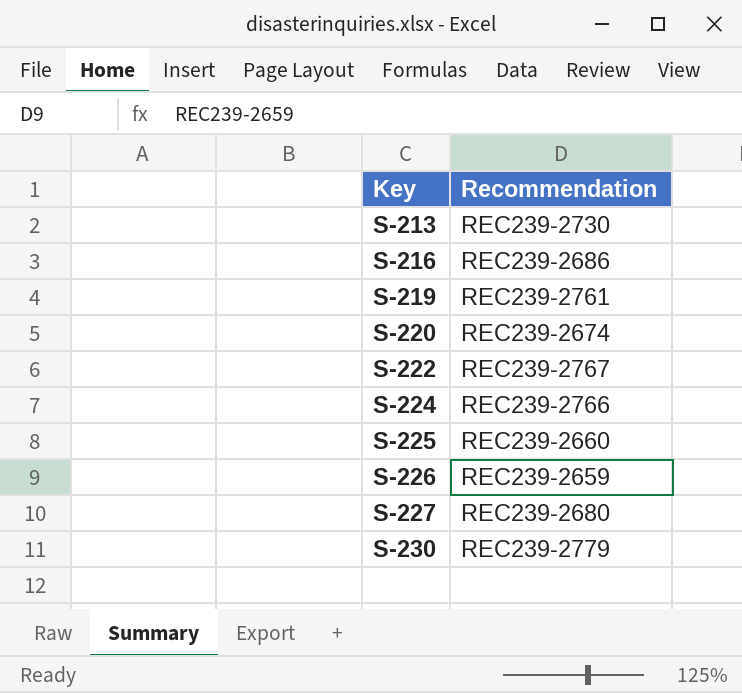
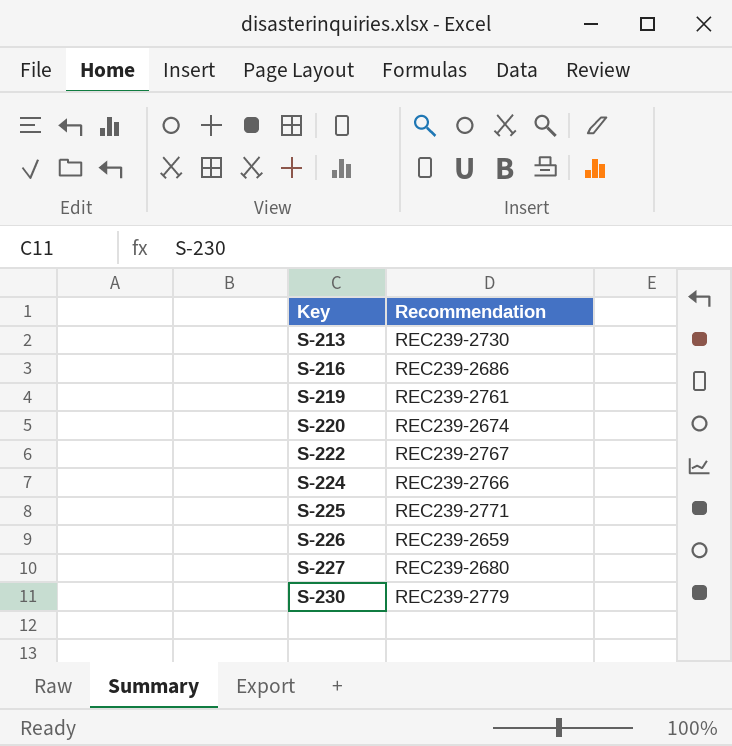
S-225 | Recommendation: REC239-2660 -> REC239-2771

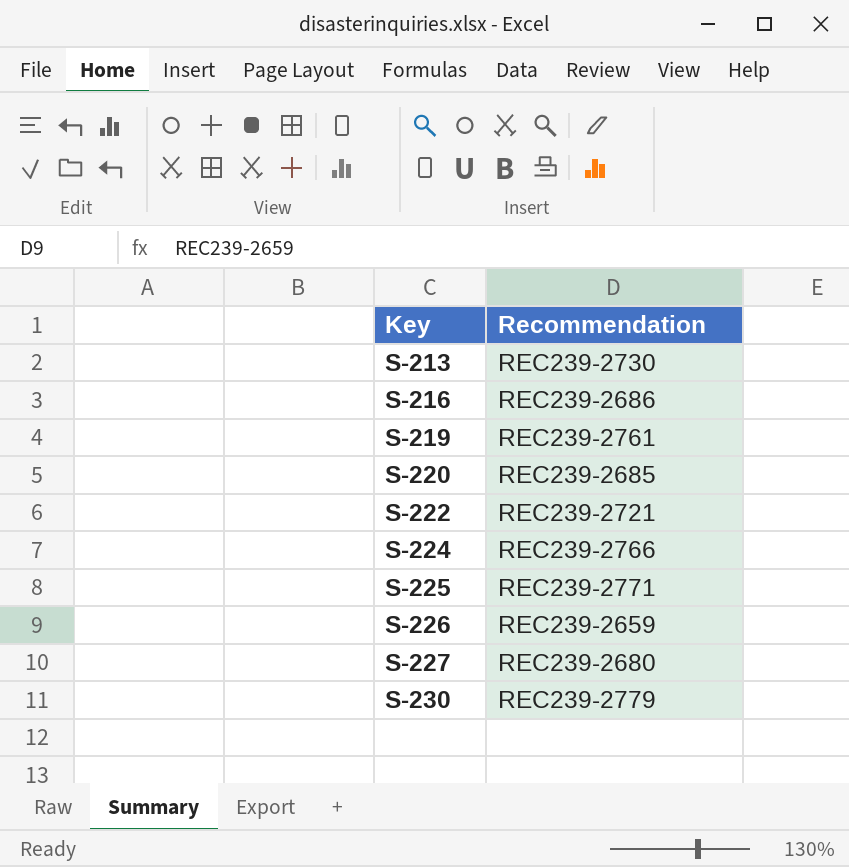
S-220 | Recommendation: REC239-2674 -> REC239-2685
S-222 | Recommendation: REC239-2767 -> REC239-2721

